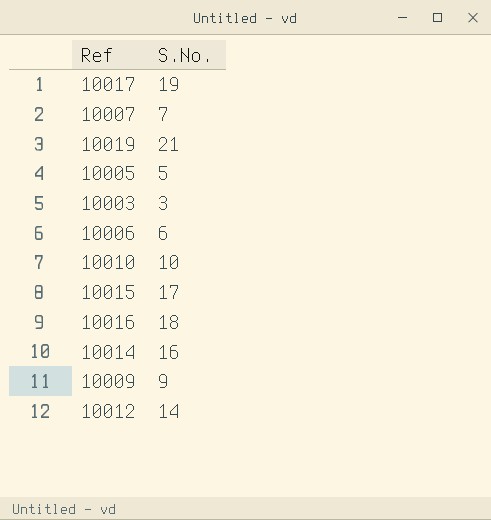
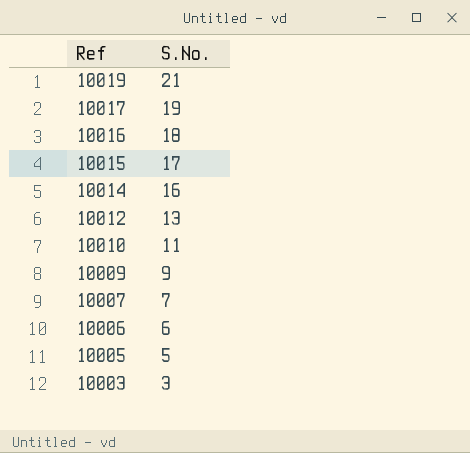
row order: none -> Ref descending
10012 | S.No.: 14 -> 13
10010 | S.No.: 10 -> 11

